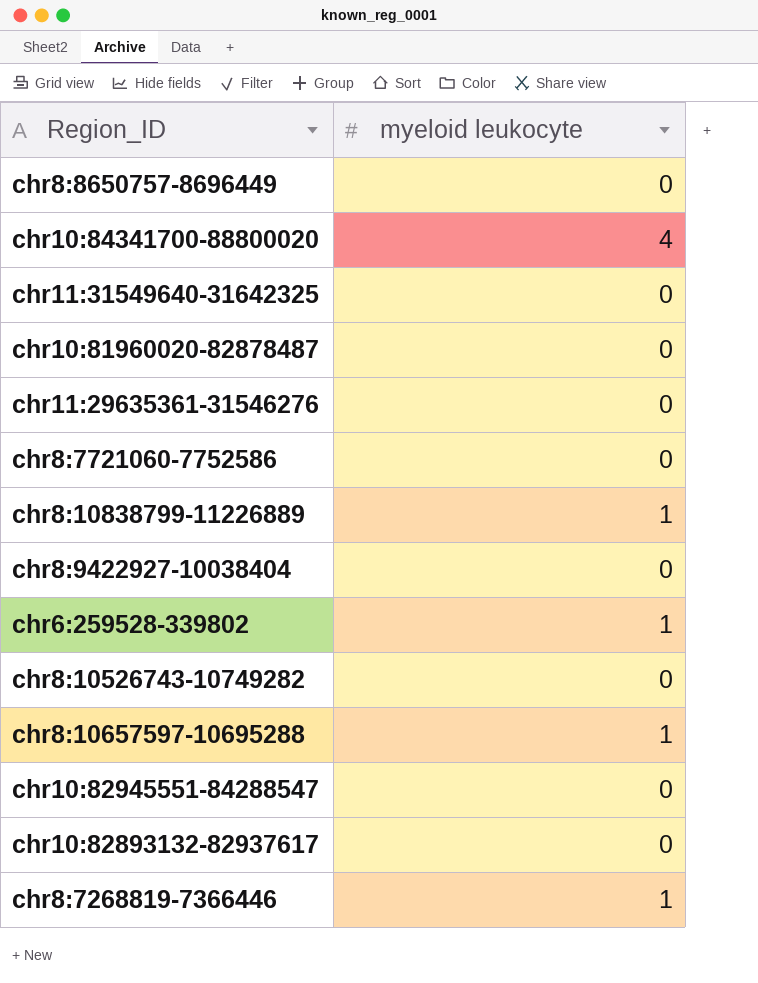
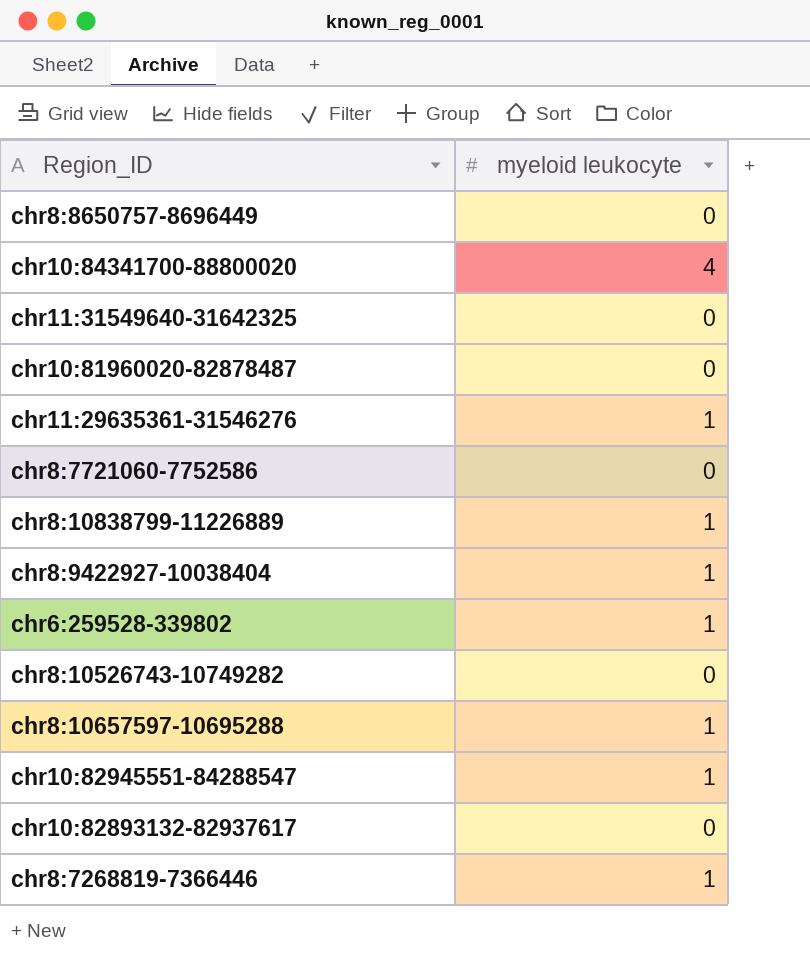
chr11:29635361-31546276 | myeloid leukocyte: 0 -> 1
chr8:9422927-10038404 | myeloid leukocyte: 0 -> 1
chr10:82945551-84288547 | myeloid leukocyte: 0 -> 1

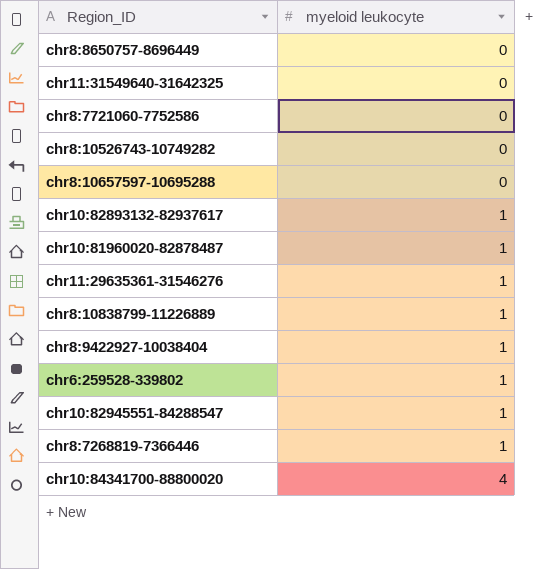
row order: none -> myeloid leukocyte ascending
chr8:10657597-10695288 | myeloid leukocyte: 1 -> 0
chr10:82893132-82937617 | myeloid leukocyte: 0 -> 1
chr10:81960020-82878487 | myeloid leukocyte: 0 -> 1

